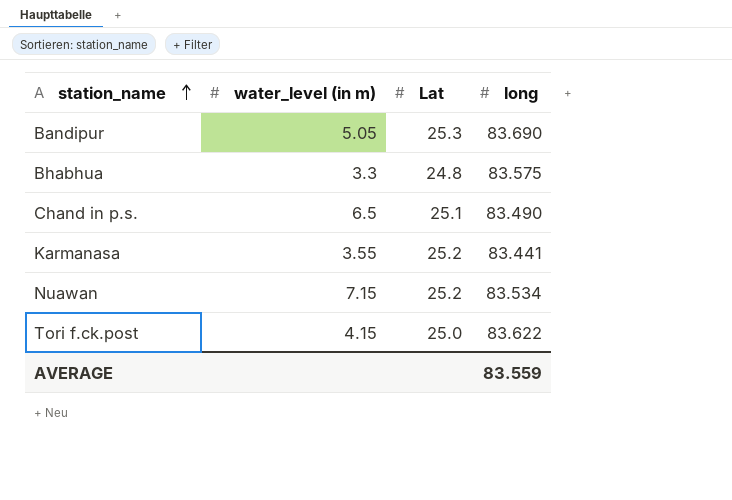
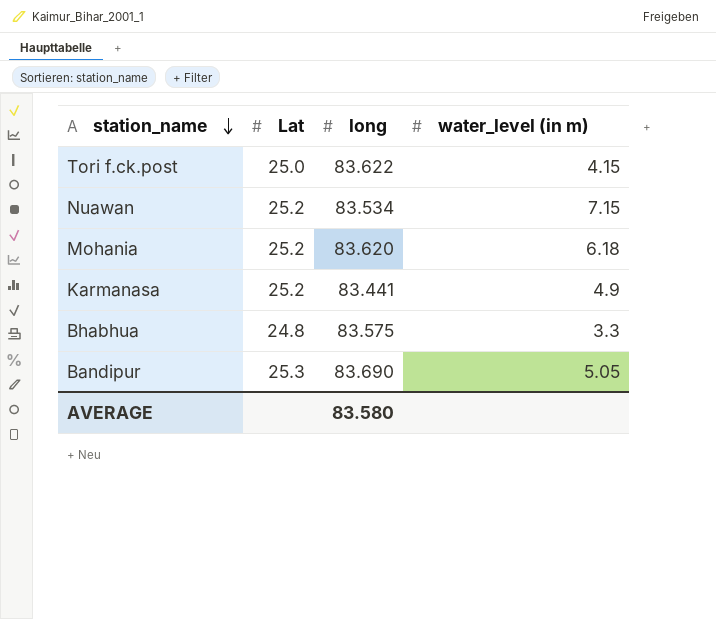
row order: station_name ascending -> station_name descending
column water_level (in m) | position: 2 -> 4
row Chand in p.s.: 6.5 | 25.1 | 83.490 -> none
row Mohania: none -> 25.2 | 83.620 | 6.18
Karmanasa | water_level (in m): 3.55 -> 4.9
AVERAGE | long: 83.559 -> 83.580

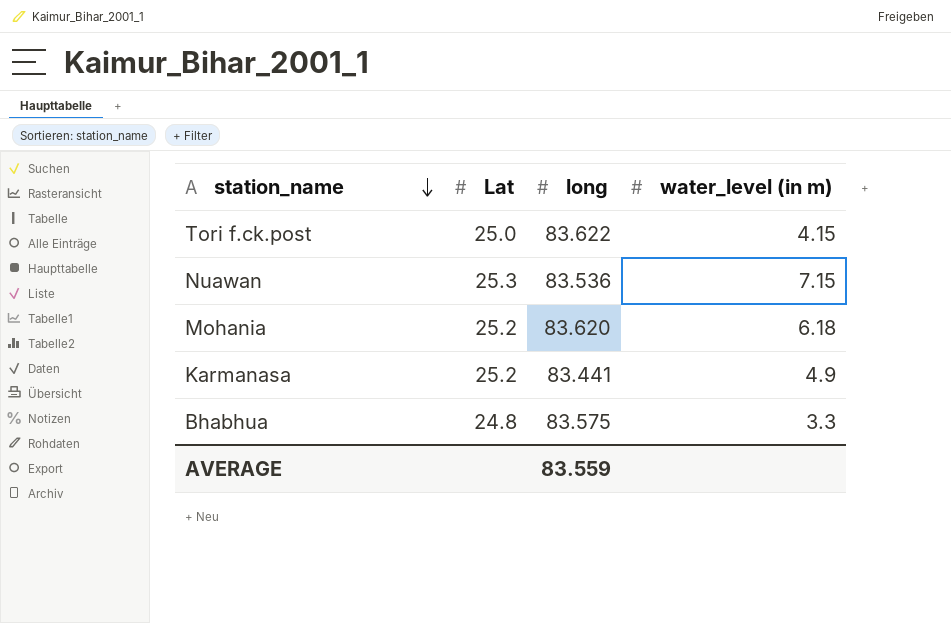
row Bandipur: 25.3 | 83.690 | 5.05 -> none
Nuawan | Lat: 25.2 -> 25.3
Nuawan | long: 83.534 -> 83.536
AVERAGE | long: 83.580 -> 83.559

